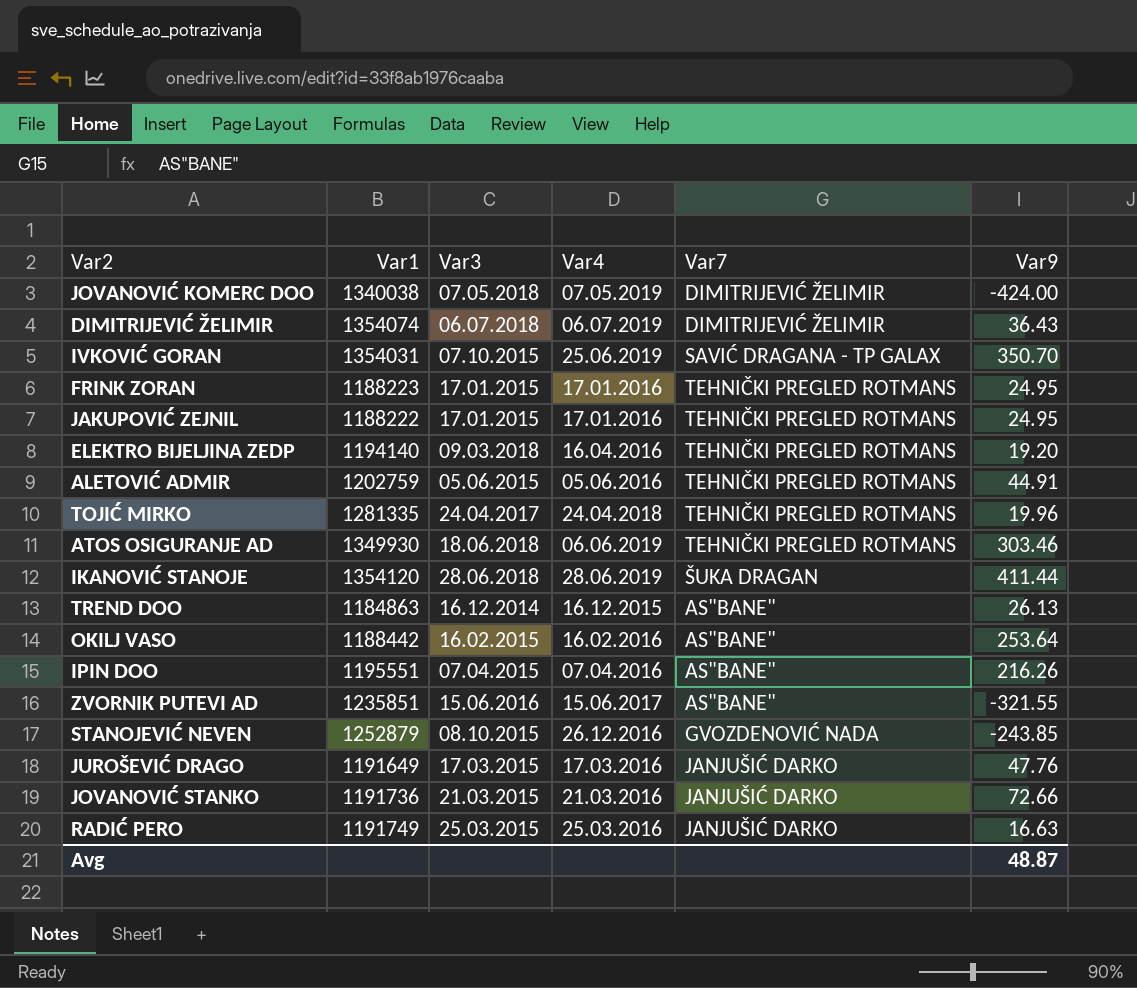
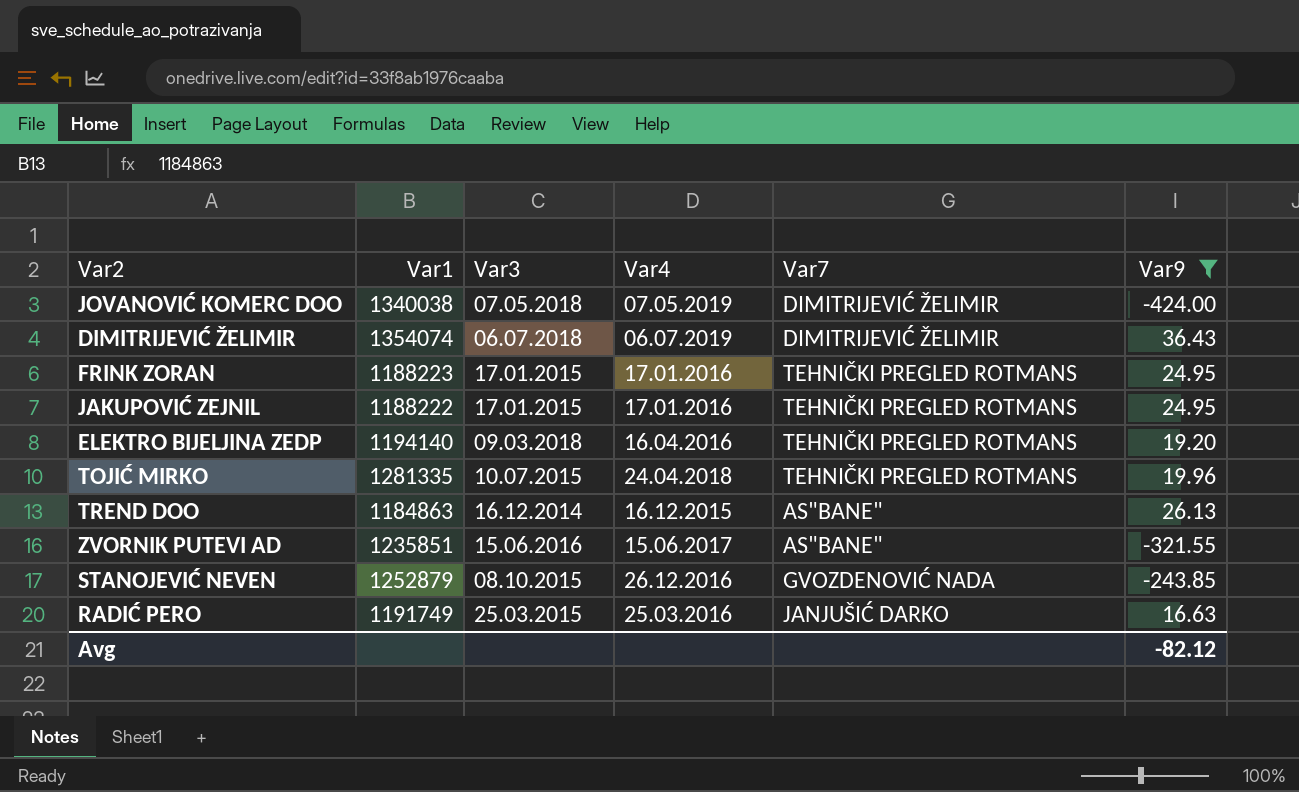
filter: none -> Var9 <= 36.43
TOJIĆ MIRKO | Var3: 24.04.2017 -> 10.07.2015
Avg | Var9: 48.87 -> -82.12

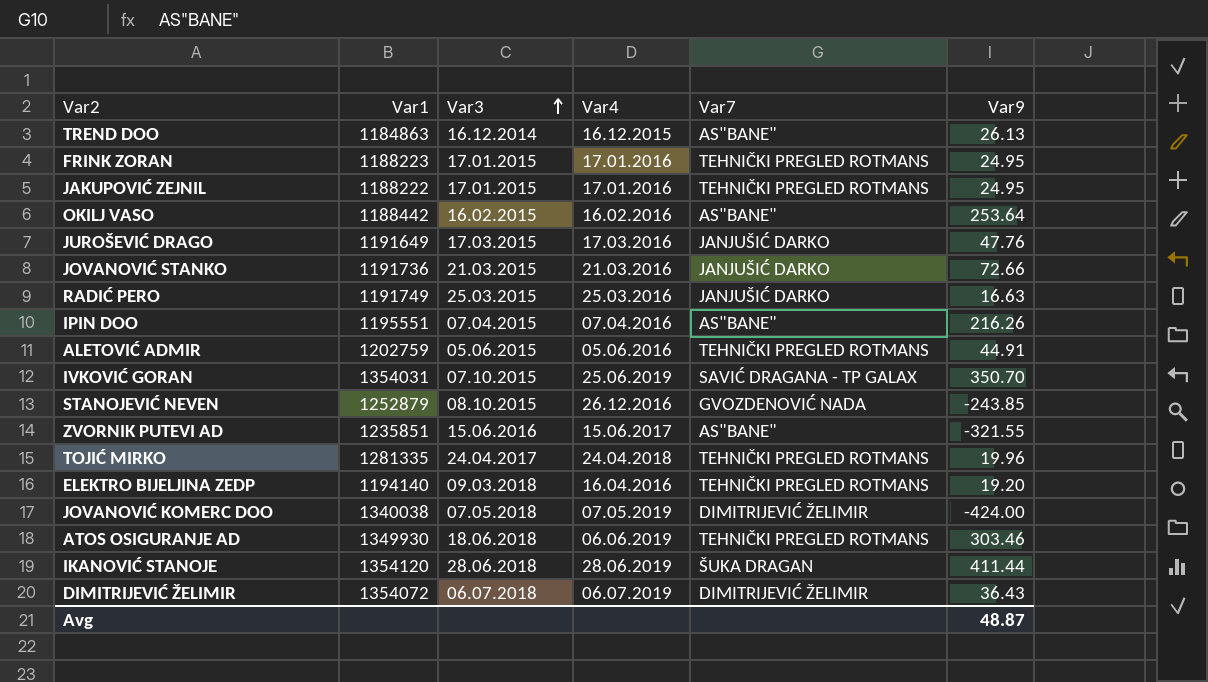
filter: Var9 <= 36.43 -> none
row order: none -> Var3 ascending
TOJIĆ MIRKO | Var3: 10.07.2015 -> 24.04.2017
DIMITRIJEVIĆ ŽELIMIR | Var1: 1354074 -> 1354072
Avg | Var9: -82.12 -> 48.87

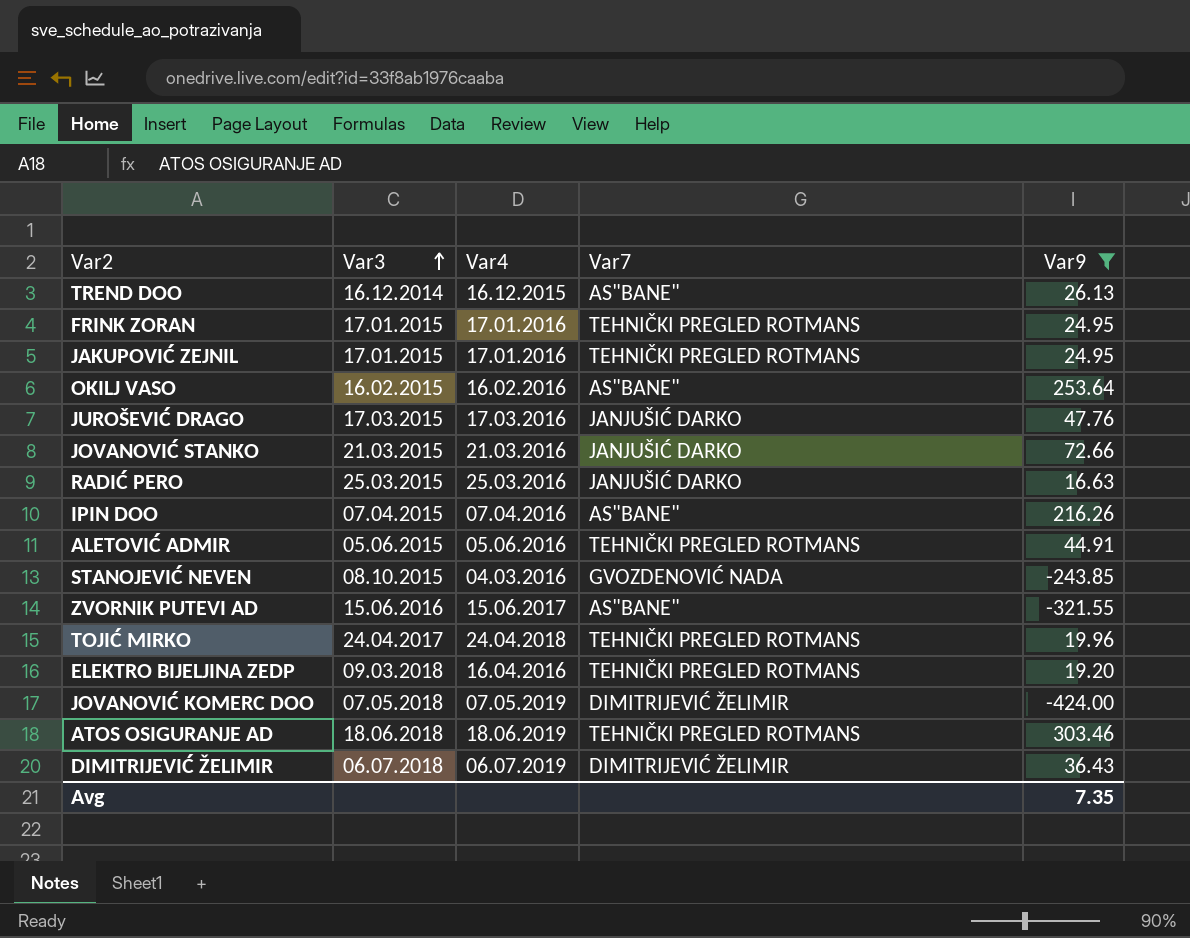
filter: none -> Var9 <= 303.46
column Var1 | position: 2 -> none
STANOJEVIĆ NEVEN | Var4: 26.12.2016 -> 04.03.2016
ATOS OSIGURANJE AD | Var4: 06.06.2019 -> 18.06.2019
Avg | Var9: 48.87 -> 7.35

